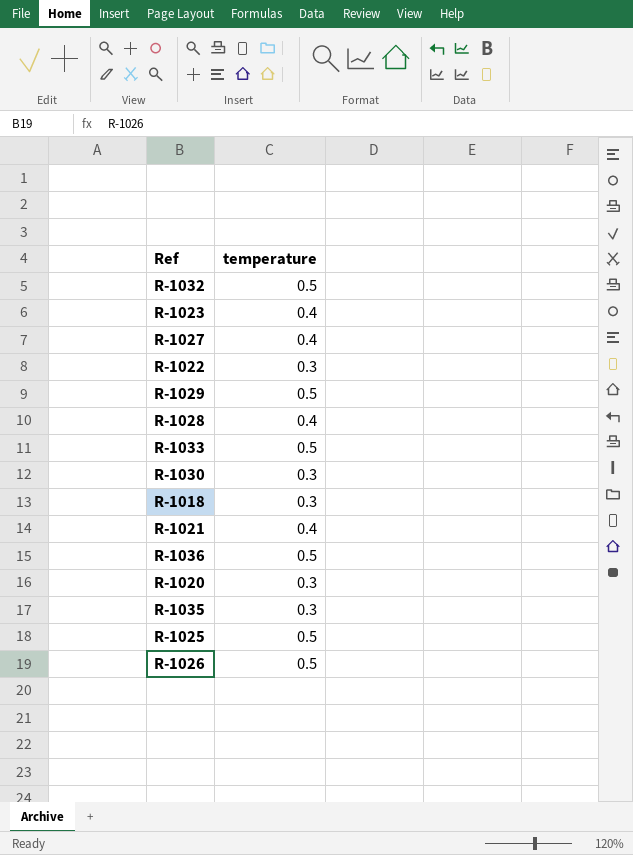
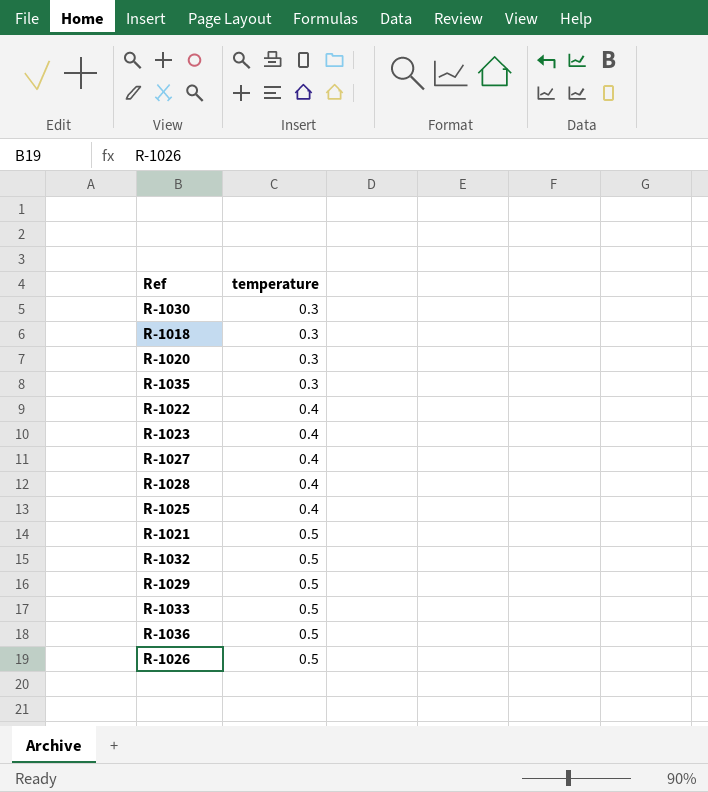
row order: none -> temperature ascending
R-1022 | temperature: 0.3 -> 0.4
R-1025 | temperature: 0.5 -> 0.4
R-1021 | temperature: 0.4 -> 0.5

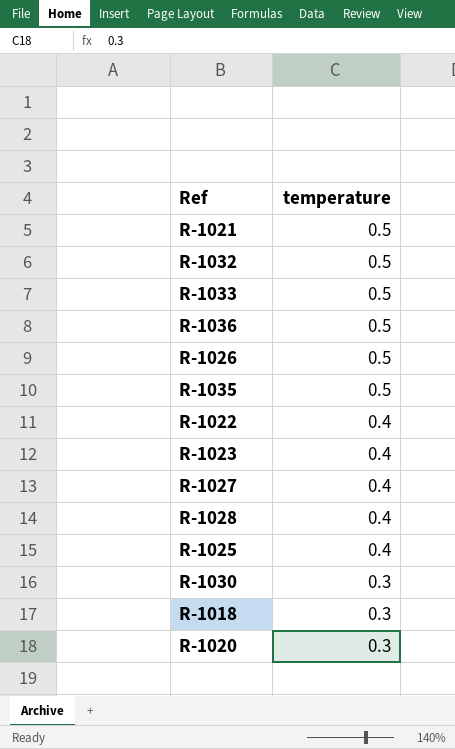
row order: temperature ascending -> temperature descending
row R-1029: 0.5 -> none
R-1035 | temperature: 0.3 -> 0.5

